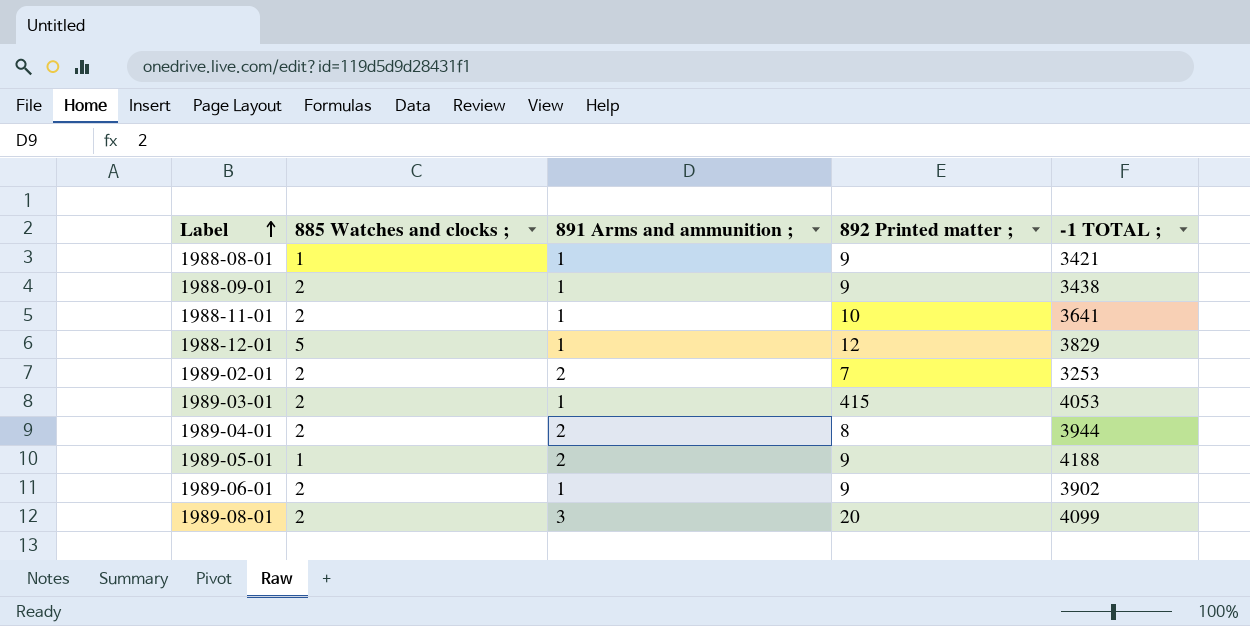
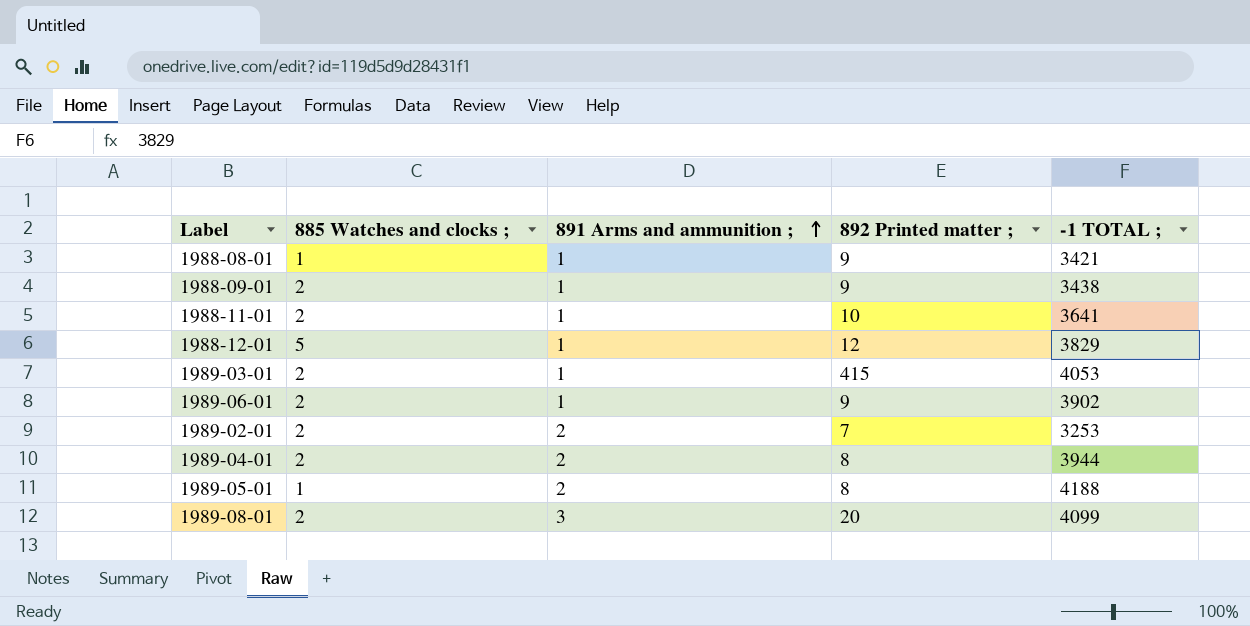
row order: Label ascending -> 891 Arms and ammunition ; ascending
1989-05-01 | 892 Printed matter ;: 9 -> 8

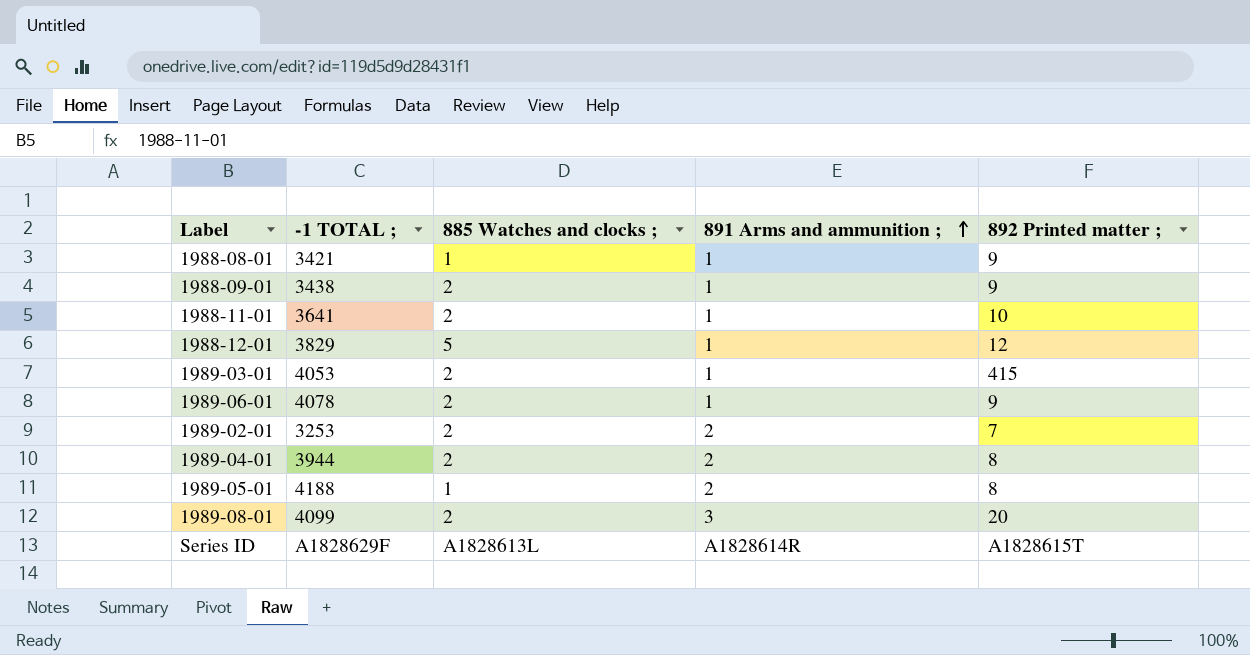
column -1 TOTAL ; | position: 5 -> 2
1989-06-01 | -1 TOTAL ;: 3902 -> 4078
row Series ID: none -> A1828629F | A1828613L | A1828614R | A1828615T

